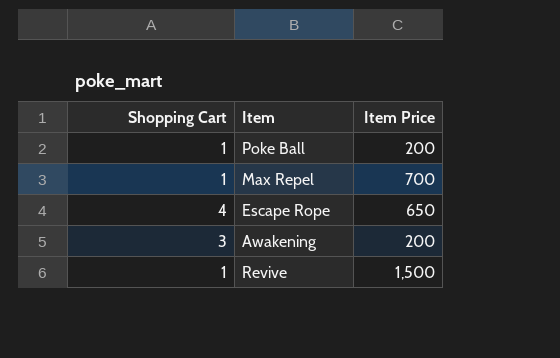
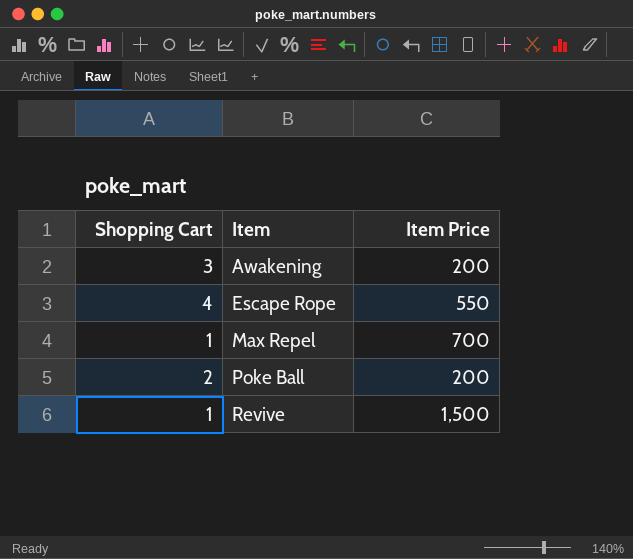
row order: none -> Item ascending
Escape Rope | Item Price: 650 -> 550
Poke Ball | Shopping Cart: 1 -> 2

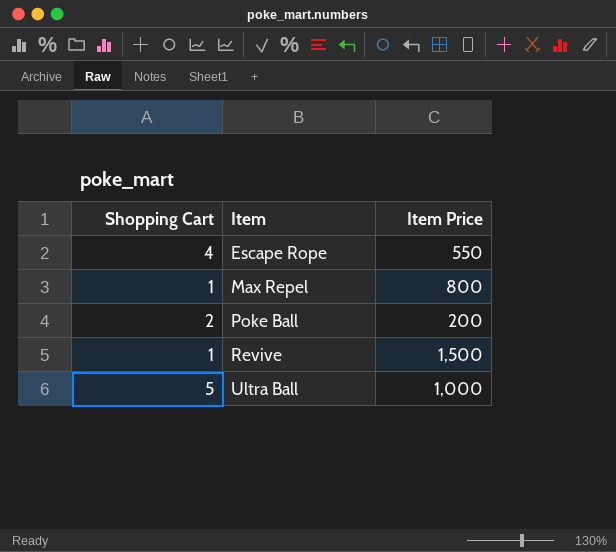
row Awakening: 3 | 200 -> none
Max Repel | Item Price: 700 -> 800
row Ultra Ball: none -> 5 | 1,000

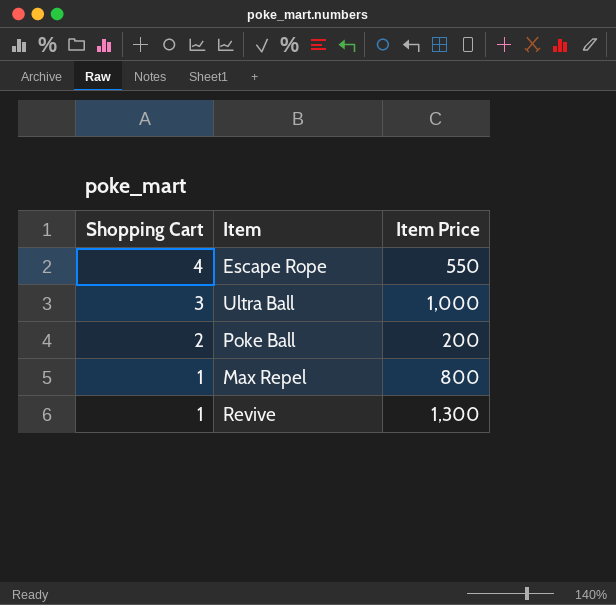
row order: Item ascending -> Shopping Cart descending
Ultra Ball | Shopping Cart: 5 -> 3
Revive | Item Price: 1,500 -> 1,300

